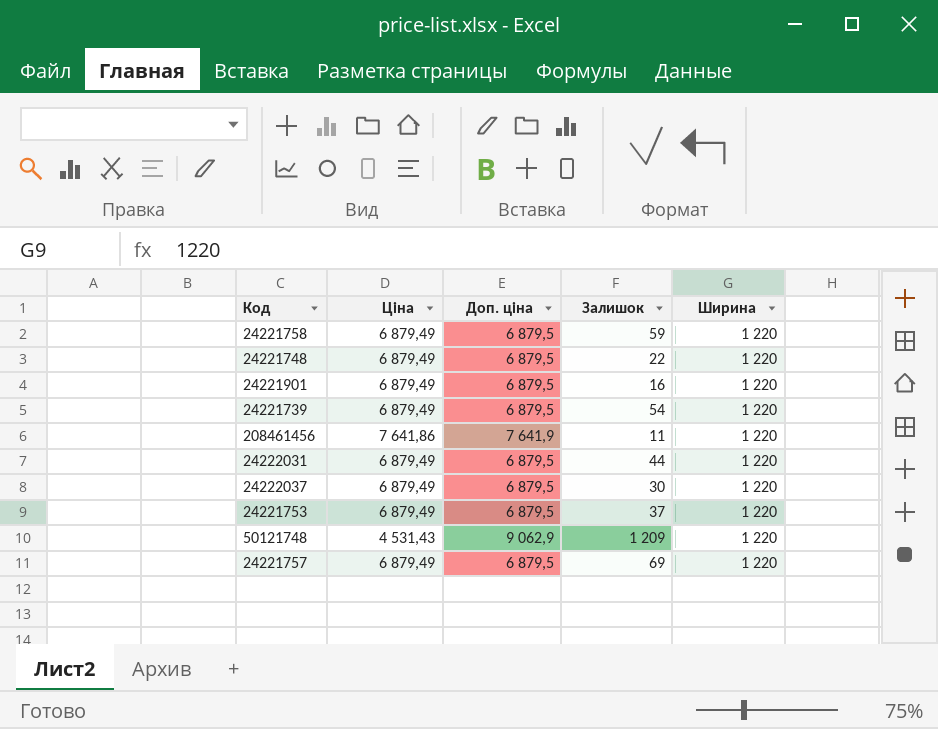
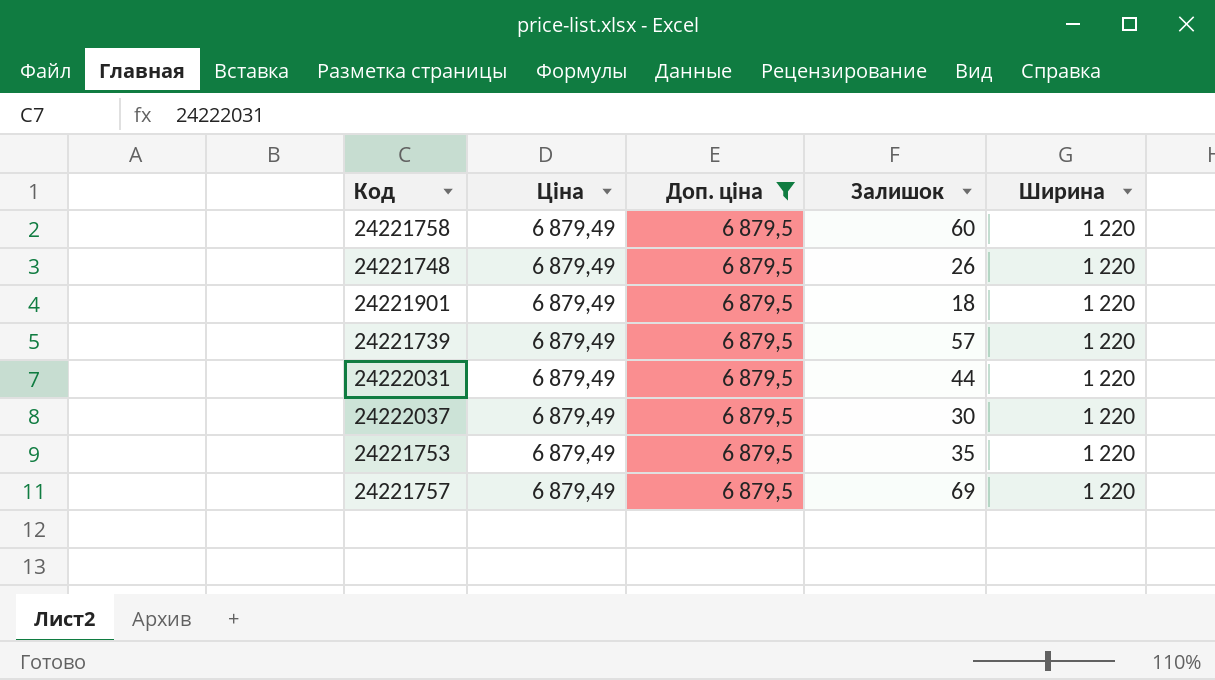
filter: none -> Доп. ціна = 6 879,5
24221758 | Залишок: 59 -> 60
24221748 | Залишок: 22 -> 26
24221901 | Залишок: 16 -> 18
24221739 | Залишок: 54 -> 57
24221753 | Залишок: 37 -> 35

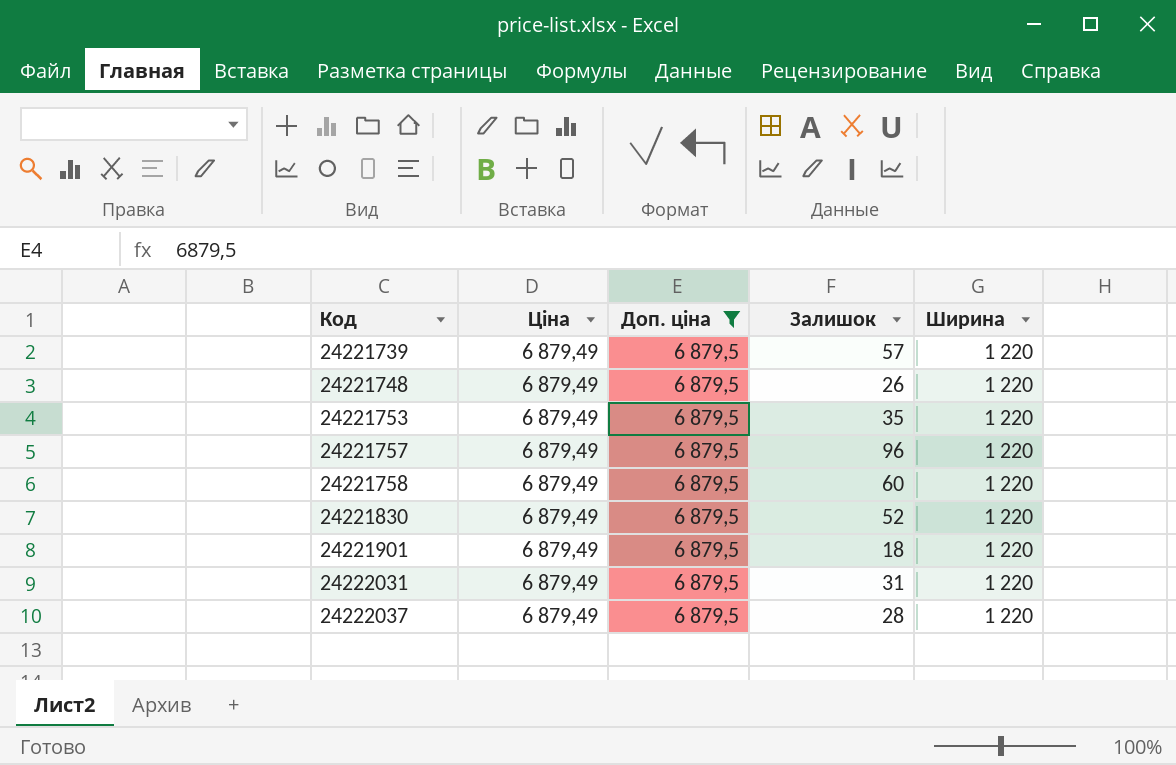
row order: none -> Код ascending
24221757 | Залишок: 69 -> 96
row 24221830: none -> 6 879,49 | 6 879,5 | 52 | 1 220
24222031 | Залишок: 44 -> 31
24222037 | Залишок: 30 -> 28

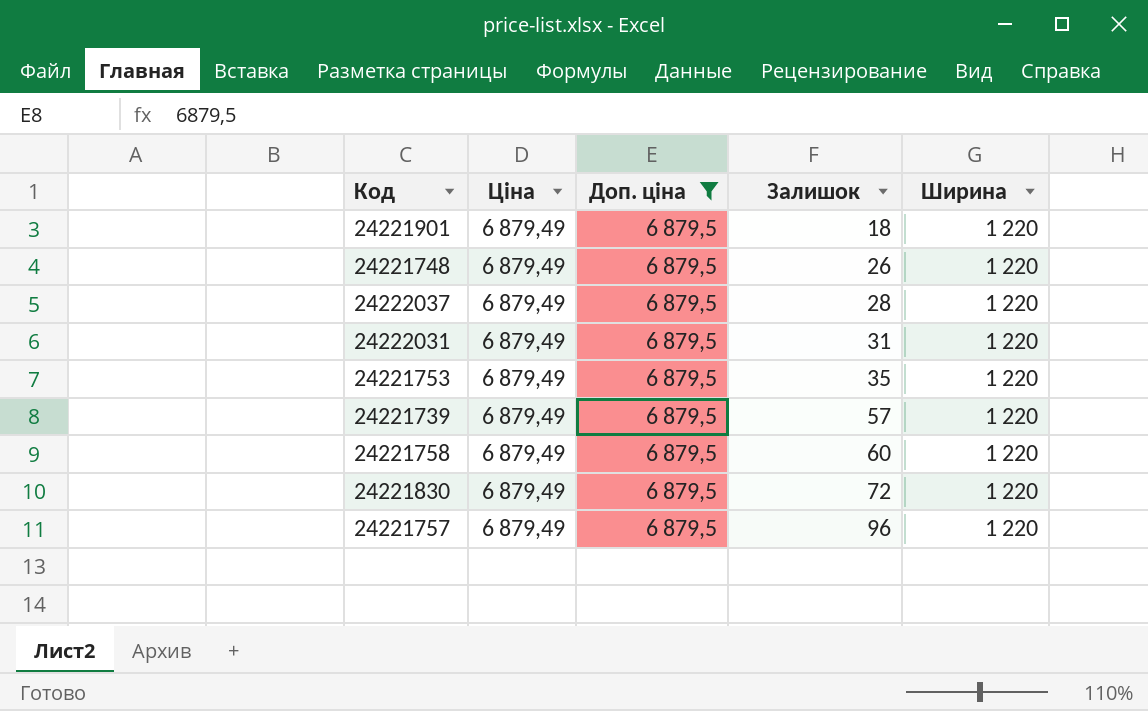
row order: Код ascending -> Залишок ascending
24221830 | Залишок: 52 -> 72

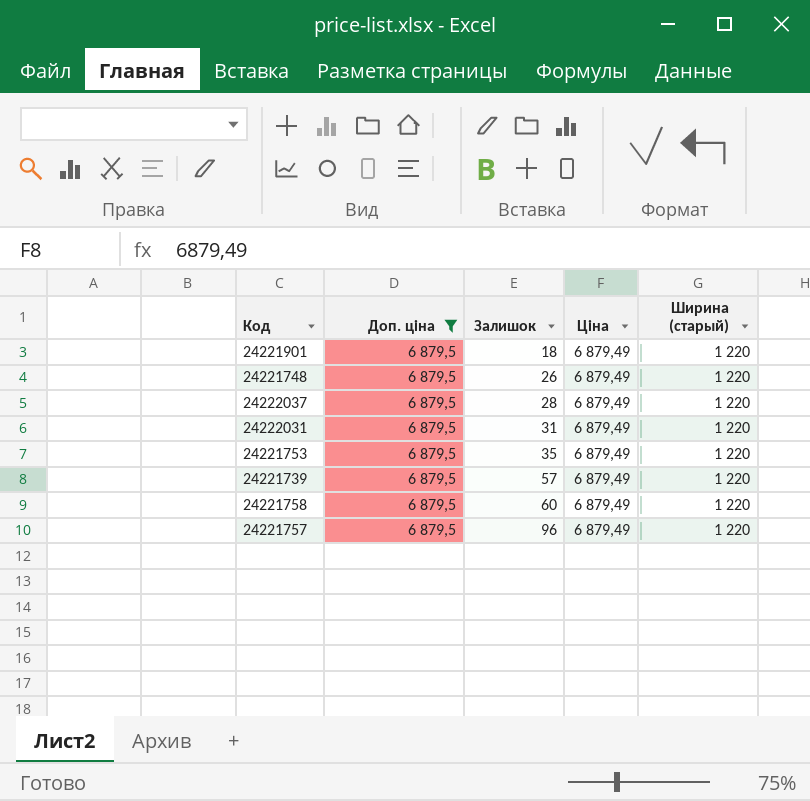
column Ціна | position: 2 -> 4
column name: Ширина -> Ширина (старый)
row 24221830: 6 879,49 | 6 879,5 | 72 | 1 220 -> none

